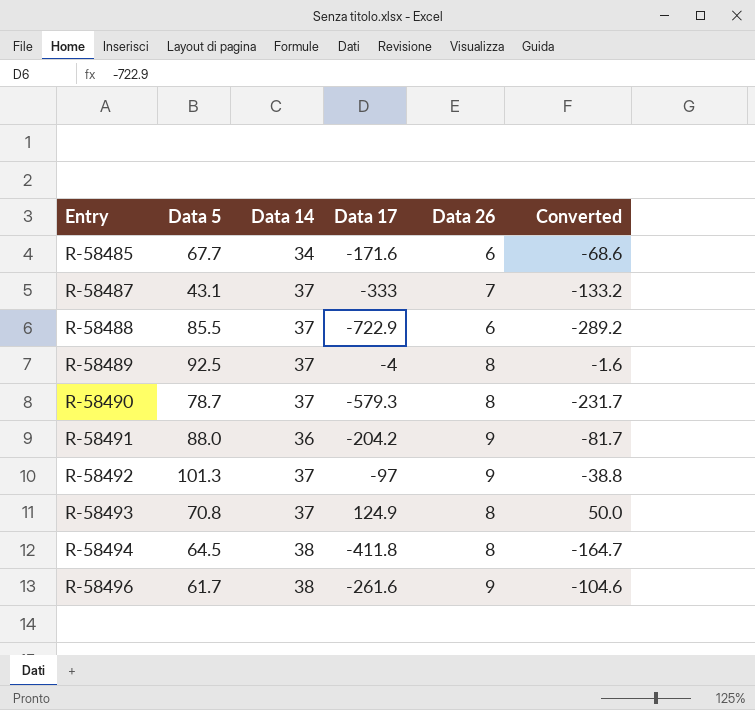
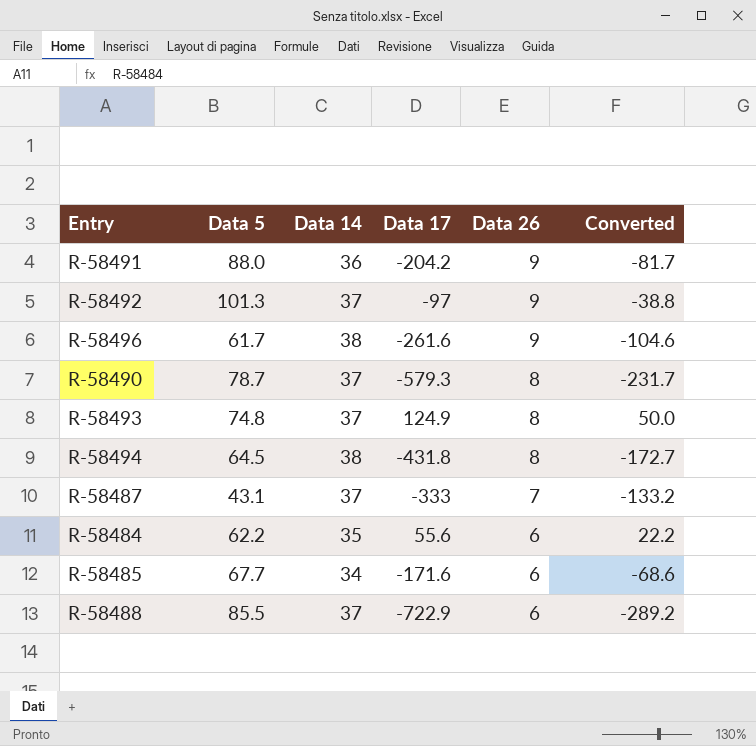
row order: Entry ascending -> Data 26 descending
row R-58489: 92.5 | 37 | -4 | 8 | -1.6 -> none
R-58493 | Data 5: 70.8 -> 74.8
R-58494 | Data 17: -411.8 -> -431.8
R-58494 | Converted: -164.7 -> -172.7
row R-58484: none -> 62.2 | 35 | 55.6 | 6 | 22.2

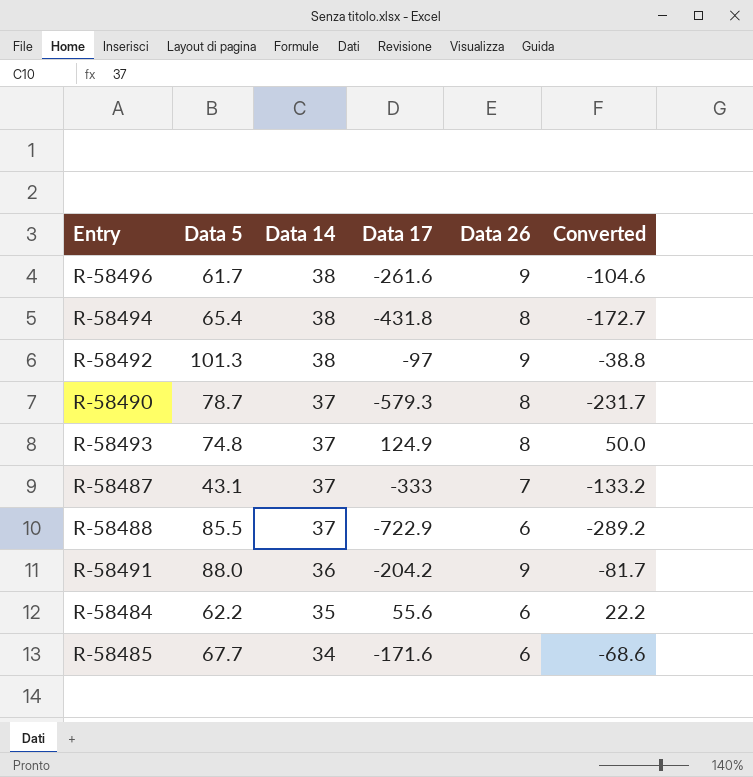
row order: Data 26 descending -> Data 14 descending
R-58494 | Data 5: 64.5 -> 65.4
R-58492 | Data 14: 37 -> 38

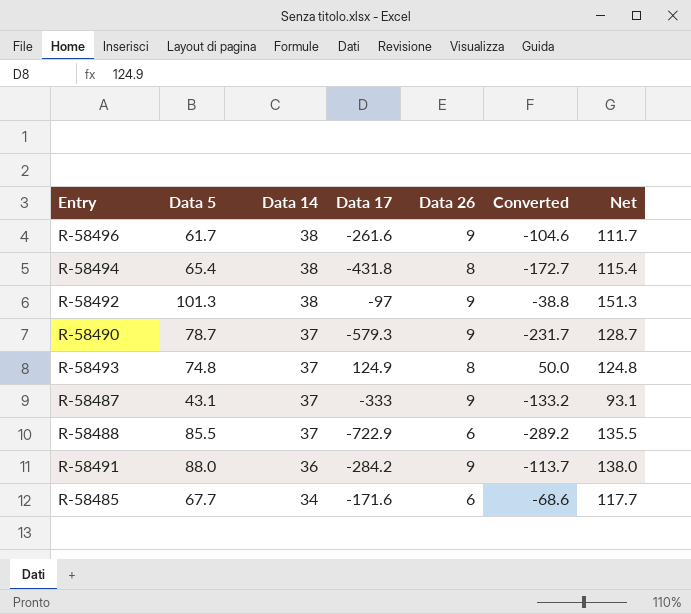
column Net | formula: none -> [Data 5] + 50
row R-58484: 62.2 | 35 | 55.6 | 6 | 22.2 -> none
R-58490 | Data 26: 8 -> 9
R-58487 | Data 26: 7 -> 9
R-58491 | Data 17: -204.2 -> -284.2
R-58491 | Converted: -81.7 -> -113.7

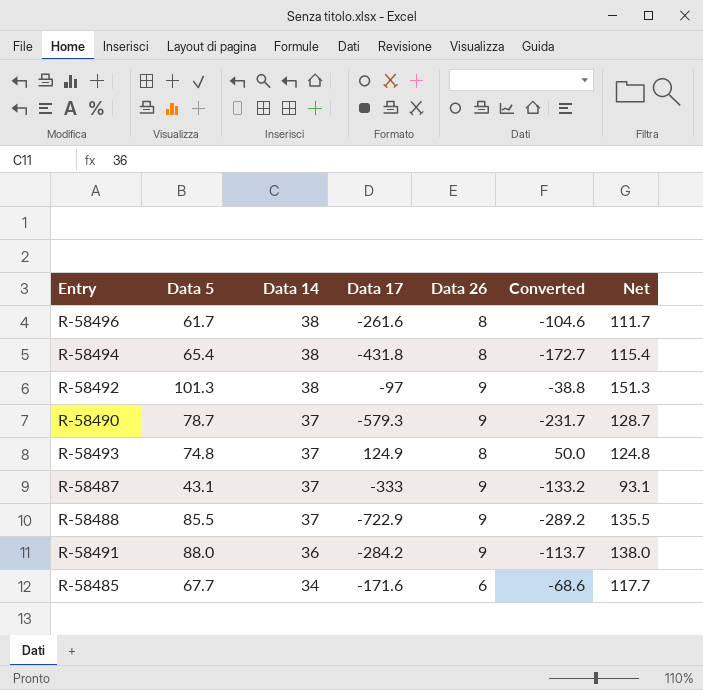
R-58496 | Data 26: 9 -> 8
R-58488 | Data 26: 6 -> 9

